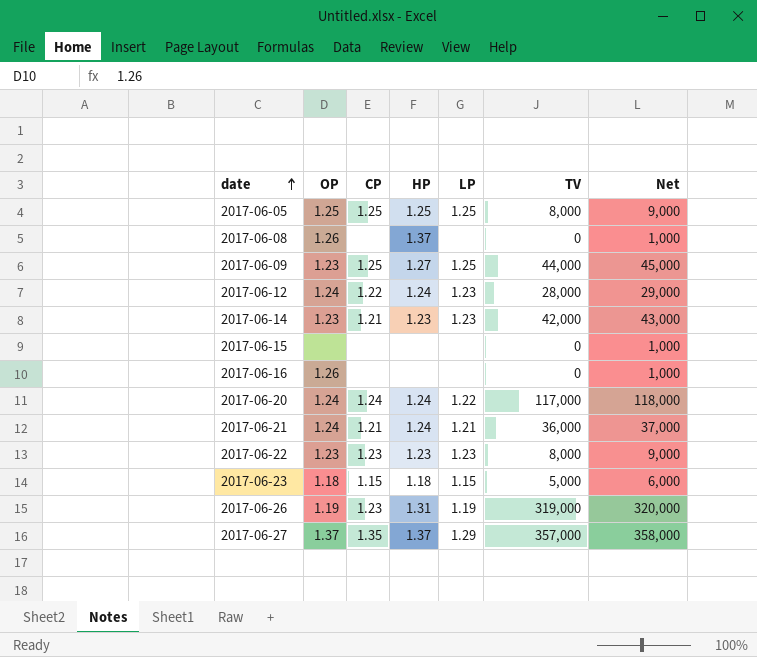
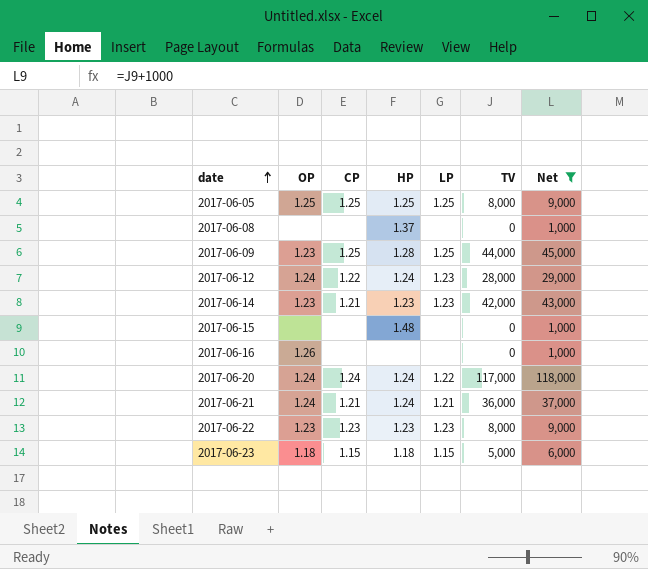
filter: none -> Net <= 118,000
2017-06-08 | OP: 1.26 -> none
2017-06-09 | HP: 1.27 -> 1.28
2017-06-15 | HP: none -> 1.48

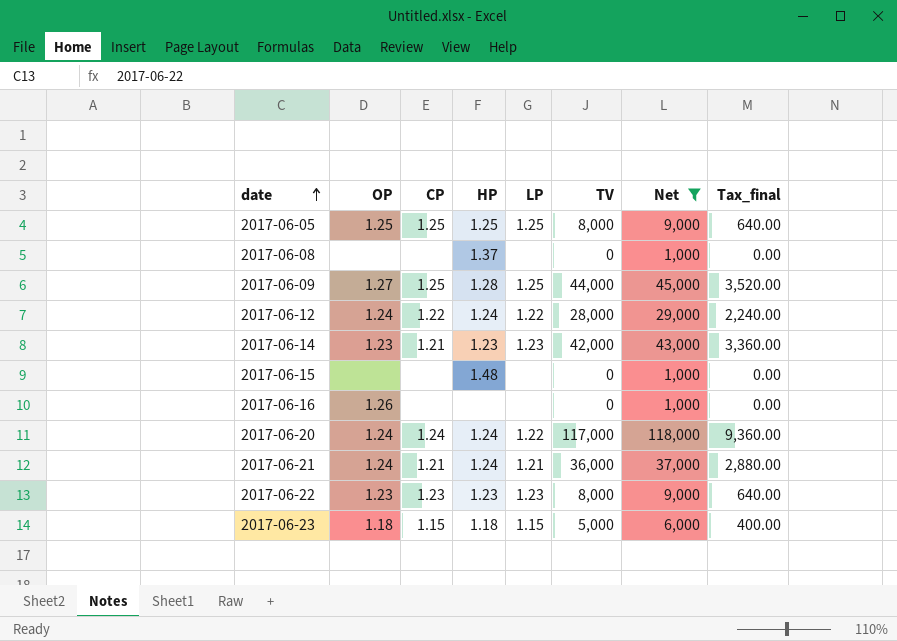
column Tax_final | formula: none -> [TV] * 0.08
2017-06-09 | OP: 1.23 -> 1.27
2017-06-12 | LP: 1.23 -> 1.22

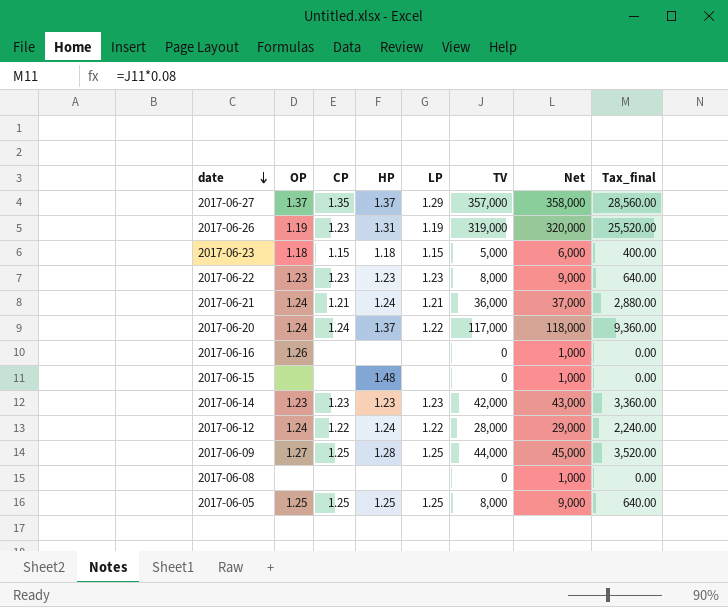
filter: Net <= 118,000 -> none
row order: date ascending -> date descending
2017-06-20 | HP: 1.24 -> 1.37
2017-06-14 | CP: 1.21 -> 1.23
2017-06-08 | HP: 1.37 -> none

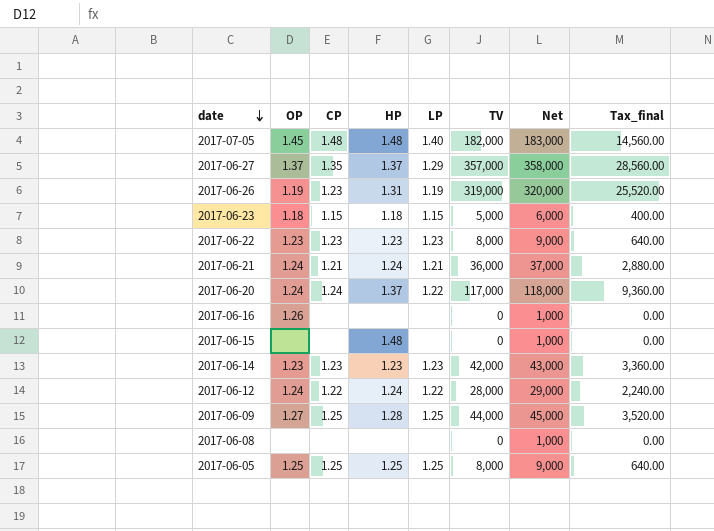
row 2017-07-05: none -> 1.45 | 1.48 | 1.48 | 1.40 | 182,000 | 183,000 | 14,560.00

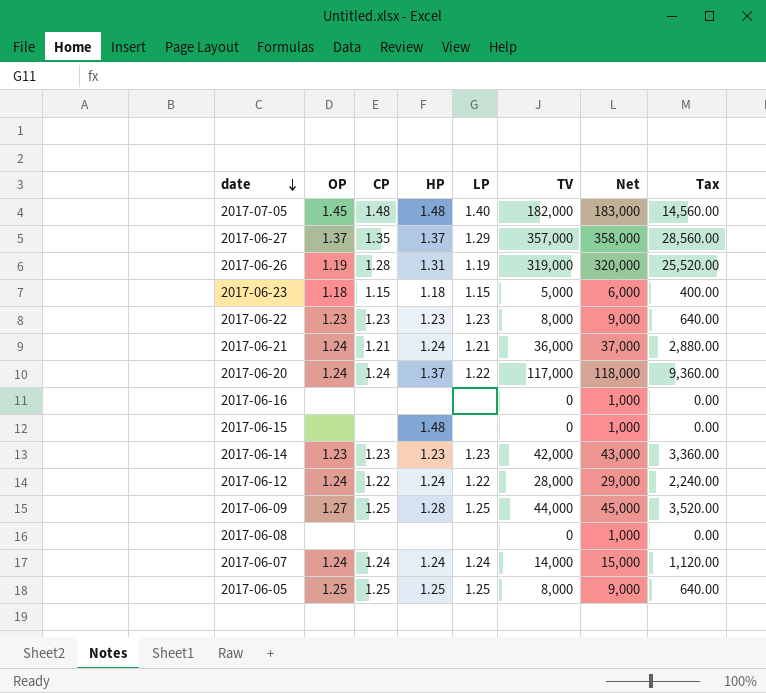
column name: Tax_final -> Tax
2017-06-26 | CP: 1.23 -> 1.28
2017-06-16 | OP: 1.26 -> none
row 2017-06-07: none -> 1.24 | 1.24 | 1.24 | 1.24 | 14,000 | 15,000 | 1,120.00

